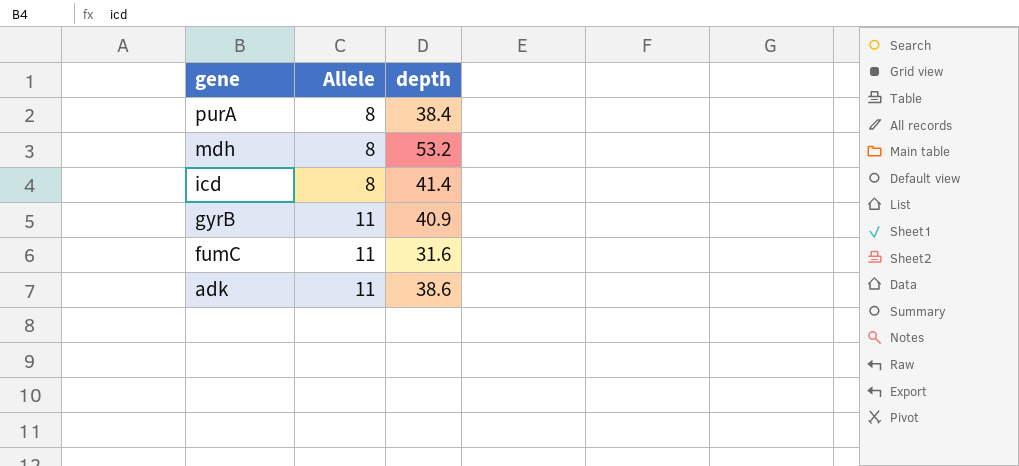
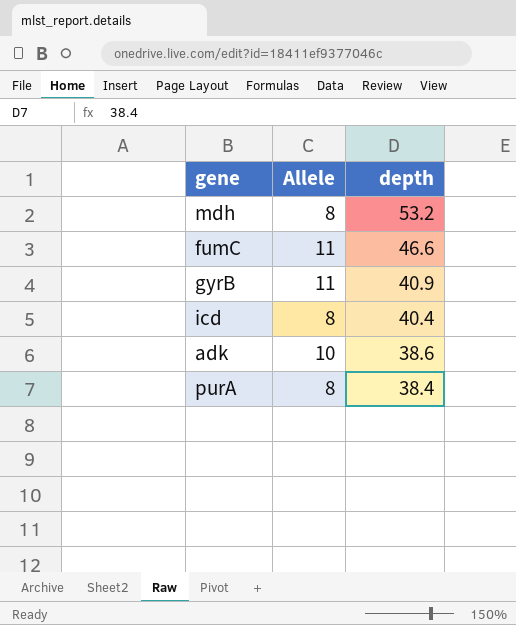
row order: gene descending -> depth descending
fumC | depth: 31.6 -> 46.6
icd | depth: 41.4 -> 40.4
adk | Allele: 11 -> 10

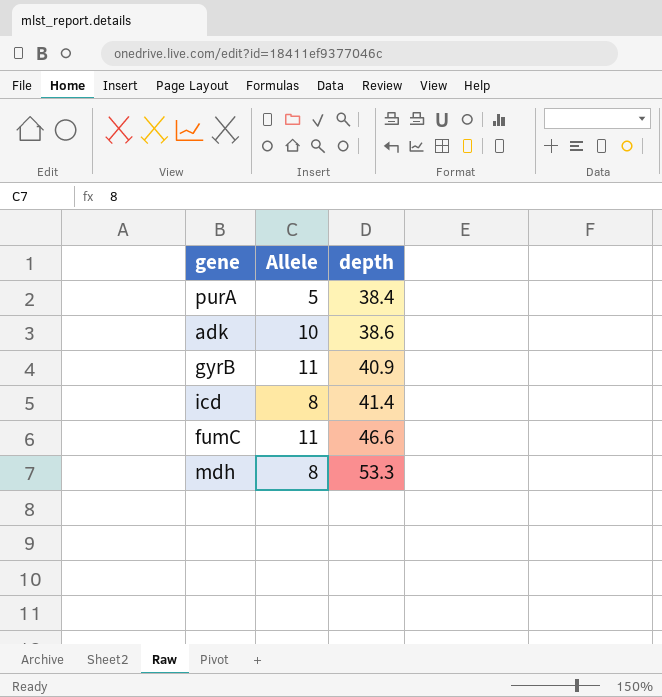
row order: depth descending -> depth ascending
purA | Allele: 8 -> 5
icd | depth: 40.4 -> 41.4
mdh | depth: 53.2 -> 53.3

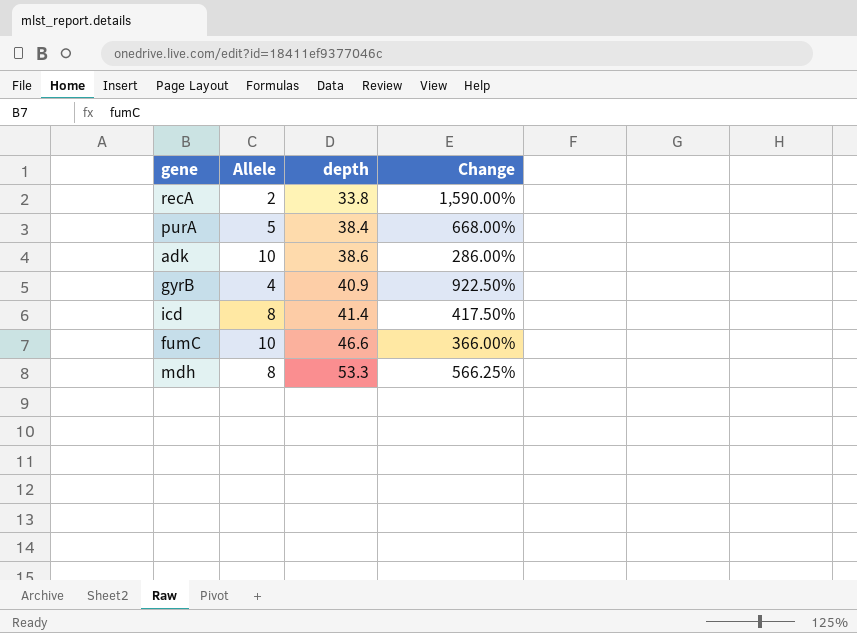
column Change | formula: none -> ([depth] - [Allele]) / [Allele]
row recA: none -> 2 | 33.8 | 1,590.00%
gyrB | Allele: 11 -> 4
fumC | Allele: 11 -> 10

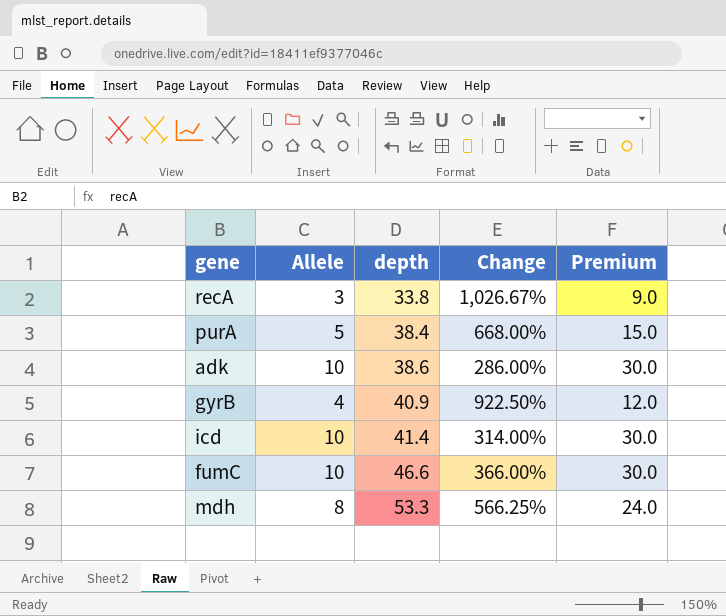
column Premium | formula: none -> [Allele] * 3
recA | Allele: 2 -> 3
recA | Change: 1,590.00% -> 1,026.67%
icd | Allele: 8 -> 10
icd | Change: 417.50% -> 314.00%

